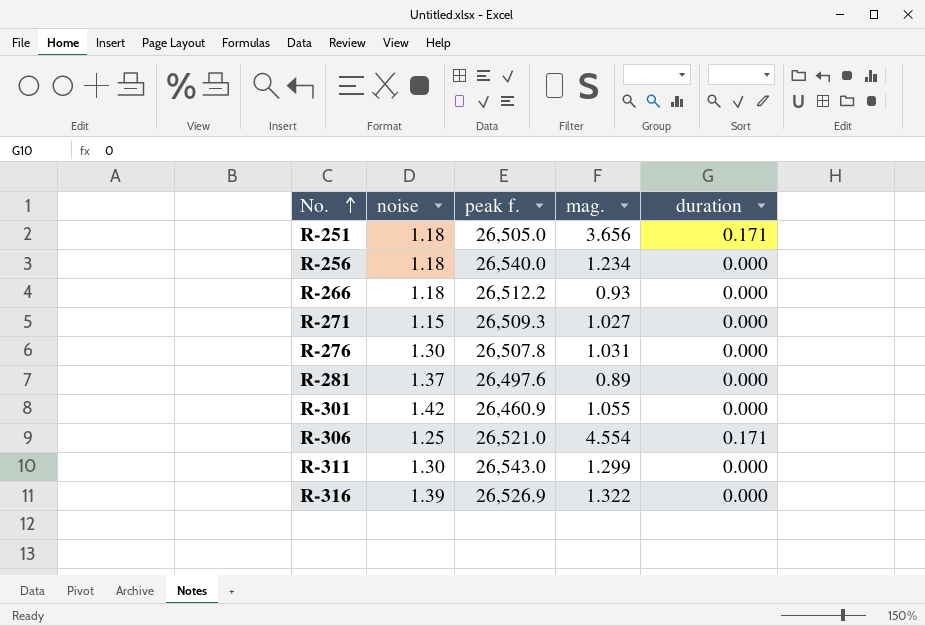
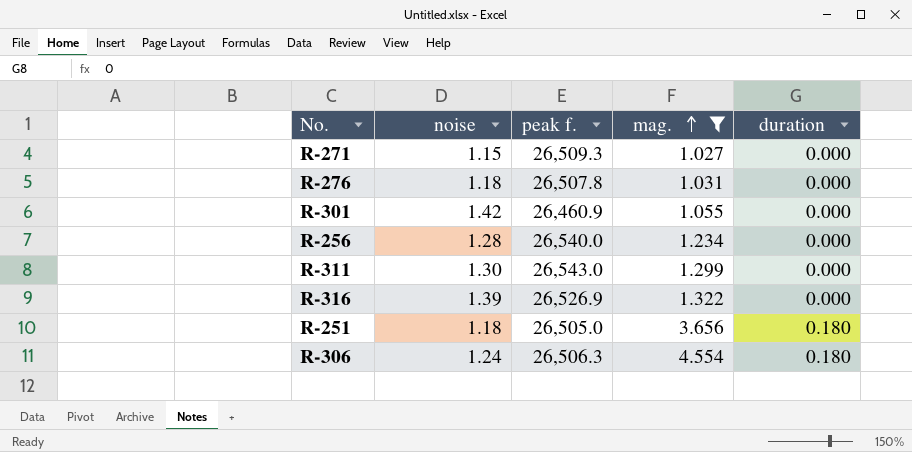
filter: none -> mag. >= 1.027
row order: No. ascending -> mag. ascending
R-276 | noise: 1.30 -> 1.18
R-256 | noise: 1.18 -> 1.28
R-251 | duration: 0.171 -> 0.180
R-306 | noise: 1.25 -> 1.24
R-306 | peak f.: 26,521.0 -> 26,506.3
R-306 | duration: 0.171 -> 0.180

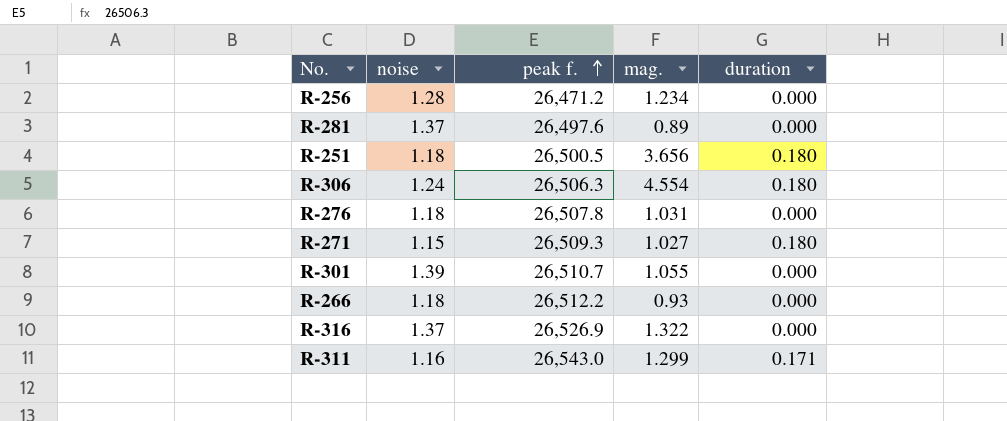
filter: mag. >= 1.027 -> none
row order: mag. ascending -> peak f. ascending
R-256 | peak f.: 26,540.0 -> 26,471.2
R-251 | peak f.: 26,505.0 -> 26,500.5
R-271 | duration: 0.000 -> 0.180
R-301 | noise: 1.42 -> 1.39
R-301 | peak f.: 26,460.9 -> 26,510.7
R-316 | noise: 1.39 -> 1.37
R-311 | noise: 1.30 -> 1.16
R-311 | duration: 0.000 -> 0.171

